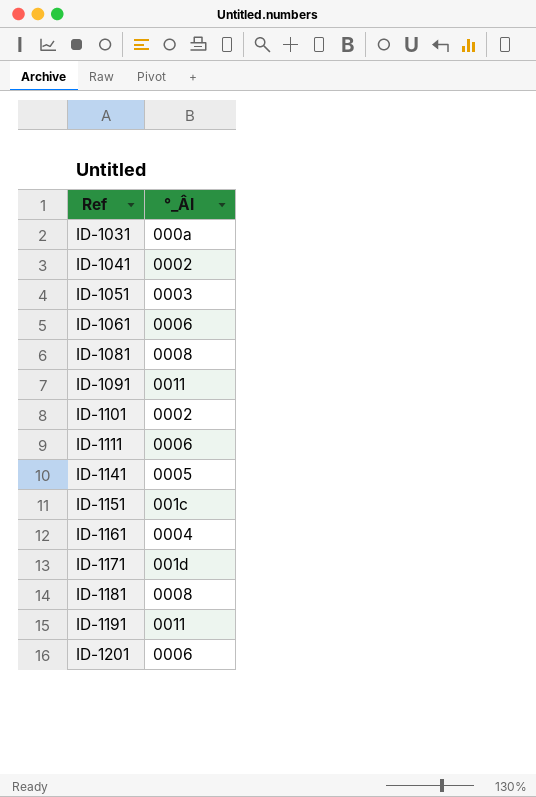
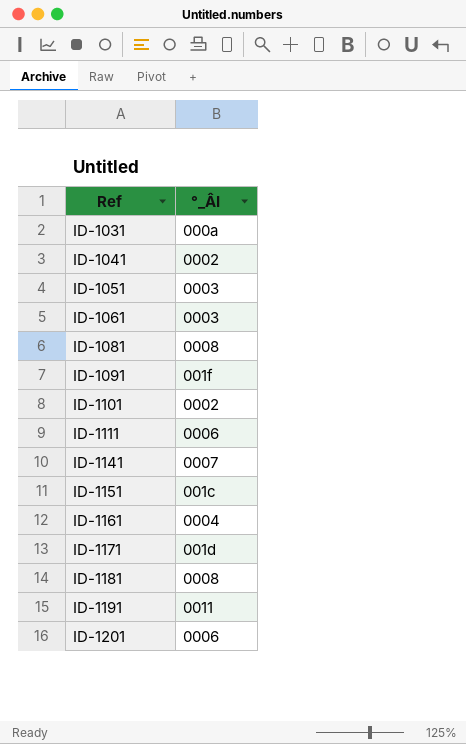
ID-1061 | °_ÂI: 0006 -> 0003
ID-1091 | °_ÂI: 0011 -> 001f
ID-1141 | °_ÂI: 0005 -> 0007

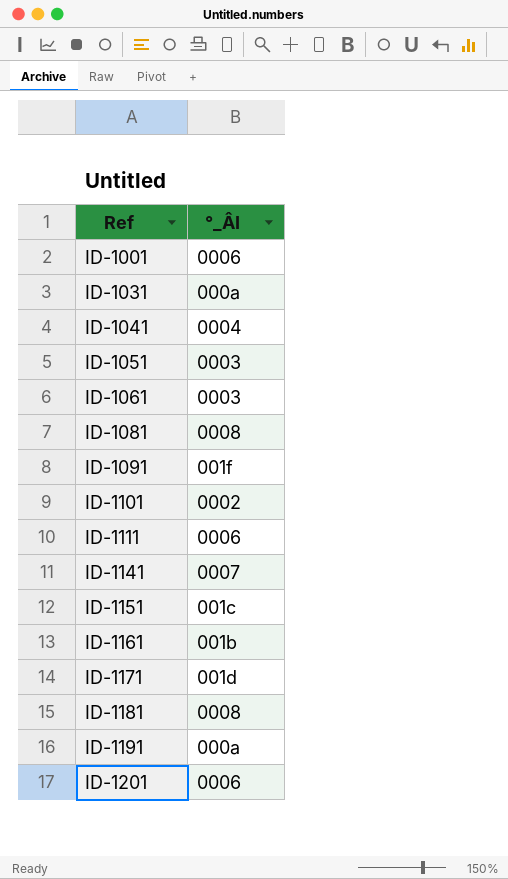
row ID-1001: none -> 0006
ID-1041 | °_ÂI: 0002 -> 0004
ID-1161 | °_ÂI: 0004 -> 001b
ID-1191 | °_ÂI: 0011 -> 000a

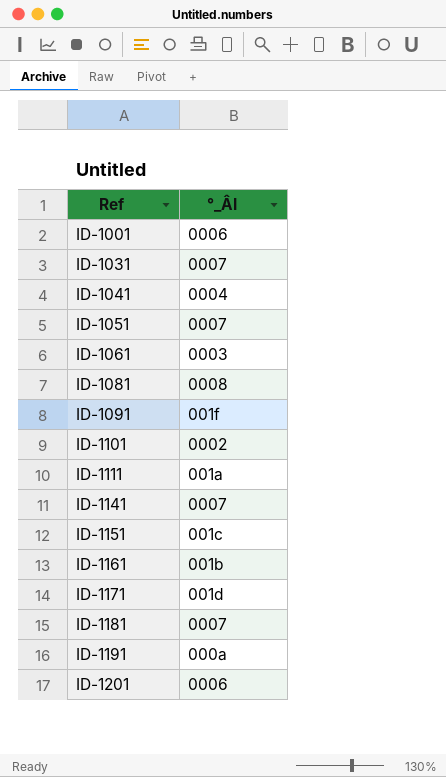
ID-1031 | °_ÂI: 000a -> 0007
ID-1051 | °_ÂI: 0003 -> 0007
ID-1111 | °_ÂI: 0006 -> 001a
ID-1181 | °_ÂI: 0008 -> 0007

